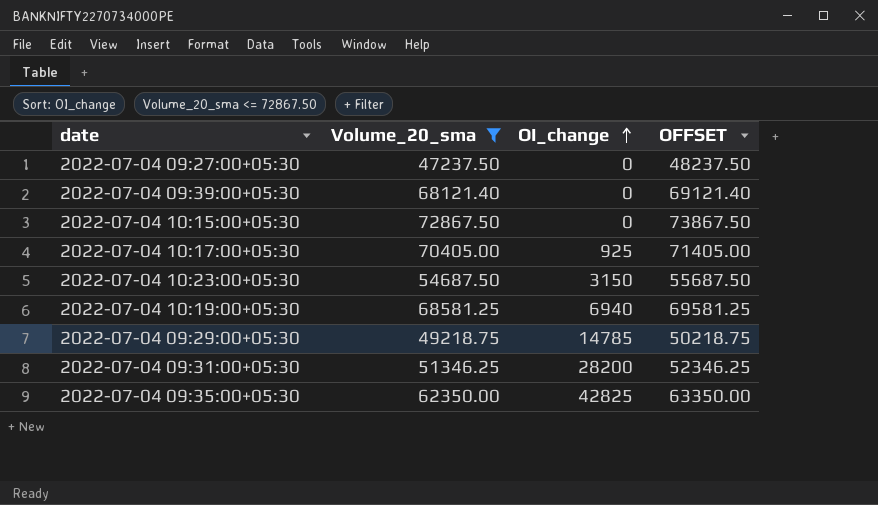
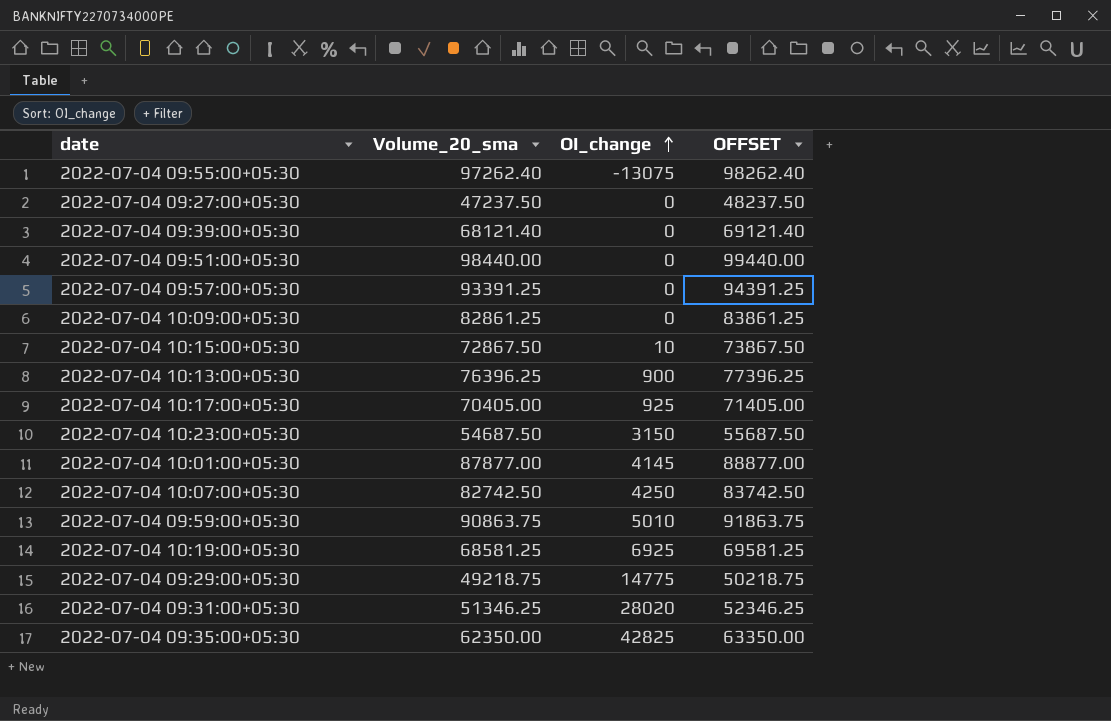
filter: Volume_20_sma <= 72867.50 -> none
2022-07-04 10:15:00+05:30 | OI_change: 0 -> 10
2022-07-04 10:19:00+05:30 | OI_change: 6940 -> 6925
2022-07-04 09:29:00+05:30 | OI_change: 14785 -> 14775
2022-07-04 09:31:00+05:30 | OI_change: 28200 -> 28020

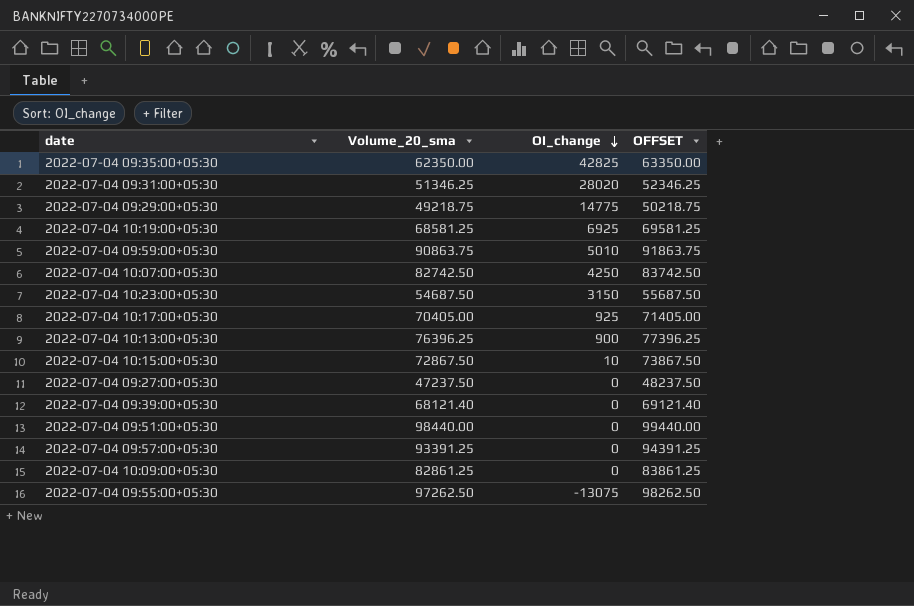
row order: OI_change ascending -> OI_change descending
row 2022-07-04 10:01:00+05:30: 87877.00 | 4145 | 88877.00 -> none
2022-07-04 09:55:00+05:30 | Volume_20_sma: 97262.40 -> 97262.50
2022-07-04 09:55:00+05:30 | OFFSET: 98262.40 -> 98262.50

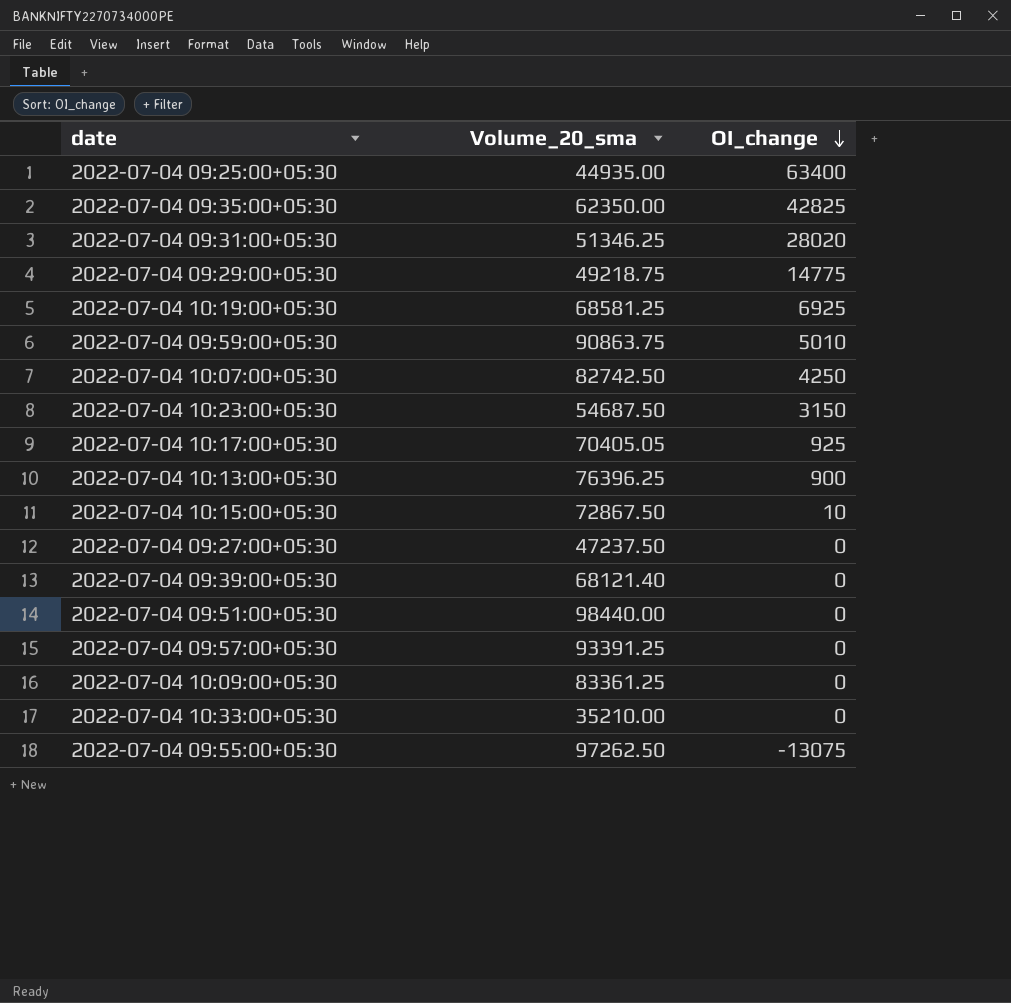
column OFFSET | formula: [Volume_20_sma] + 1000 -> none
row 2022-07-04 09:25:00+05:30: none -> 44935.00 | 63400
2022-07-04 10:17:00+05:30 | Volume_20_sma: 70405.00 -> 70405.05
2022-07-04 10:09:00+05:30 | Volume_20_sma: 82861.25 -> 83361.25
row 2022-07-04 10:33:00+05:30: none -> 35210.00 | 0

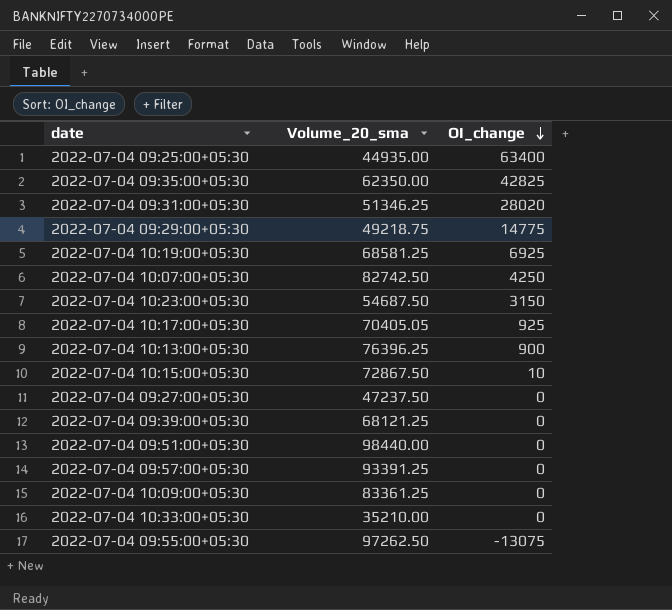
row 2022-07-04 09:59:00+05:30: 90863.75 | 5010 -> none
2022-07-04 09:39:00+05:30 | Volume_20_sma: 68121.40 -> 68121.25

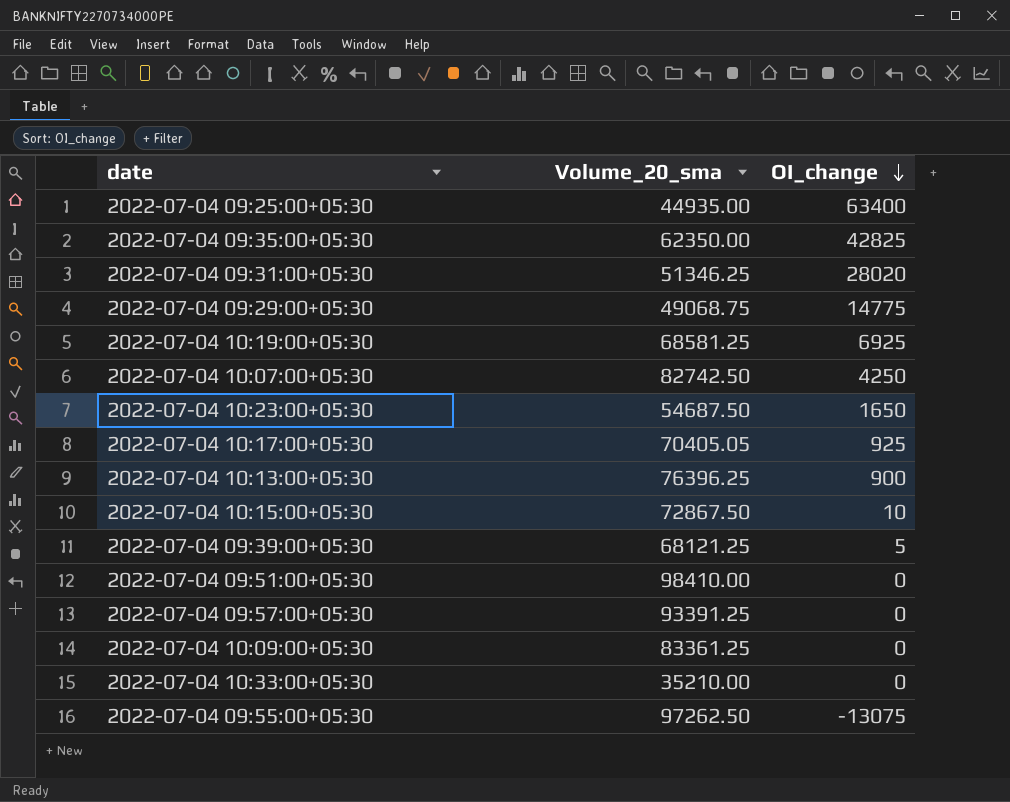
row 2022-07-04 09:27:00+05:30: 47237.50 | 0 -> none
2022-07-04 09:29:00+05:30 | Volume_20_sma: 49218.75 -> 49068.75
2022-07-04 10:23:00+05:30 | OI_change: 3150 -> 1650
2022-07-04 09:39:00+05:30 | OI_change: 0 -> 5
2022-07-04 09:51:00+05:30 | Volume_20_sma: 98440.00 -> 98410.00

